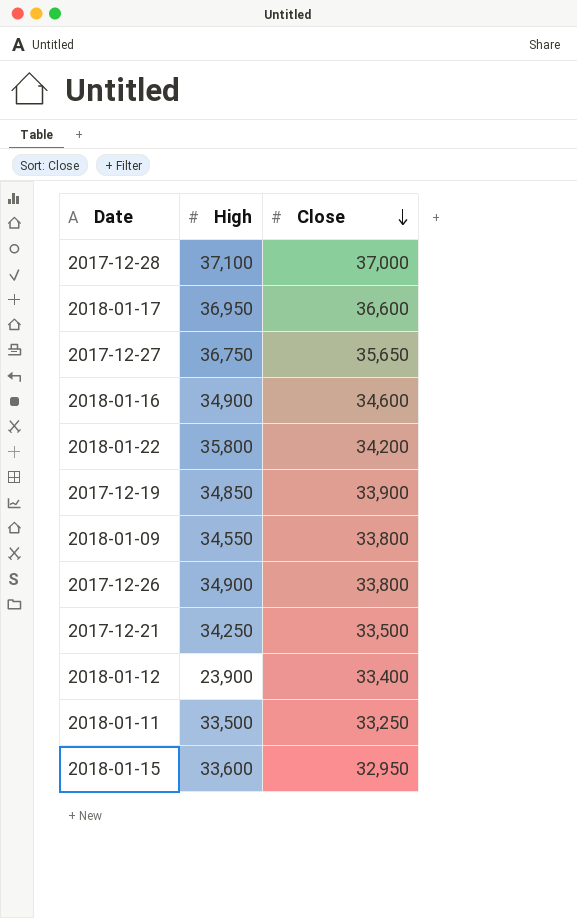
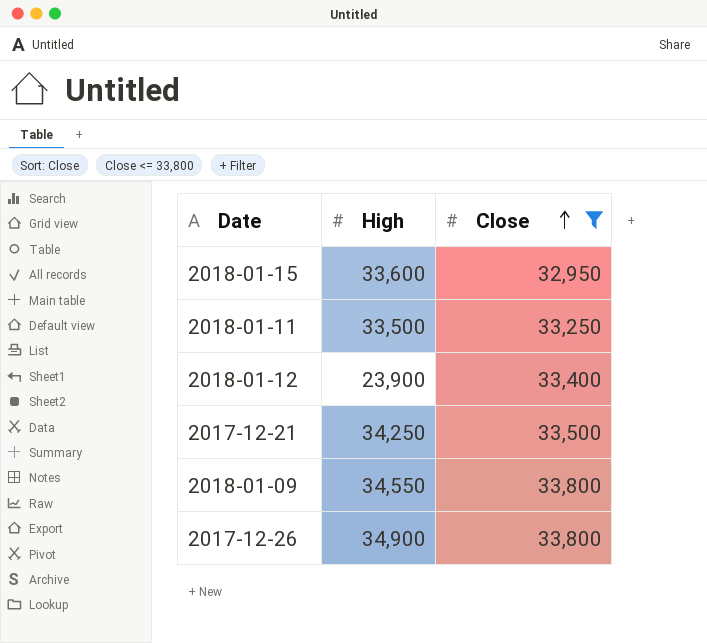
filter: none -> Close <= 33,800
row order: Close descending -> Close ascending

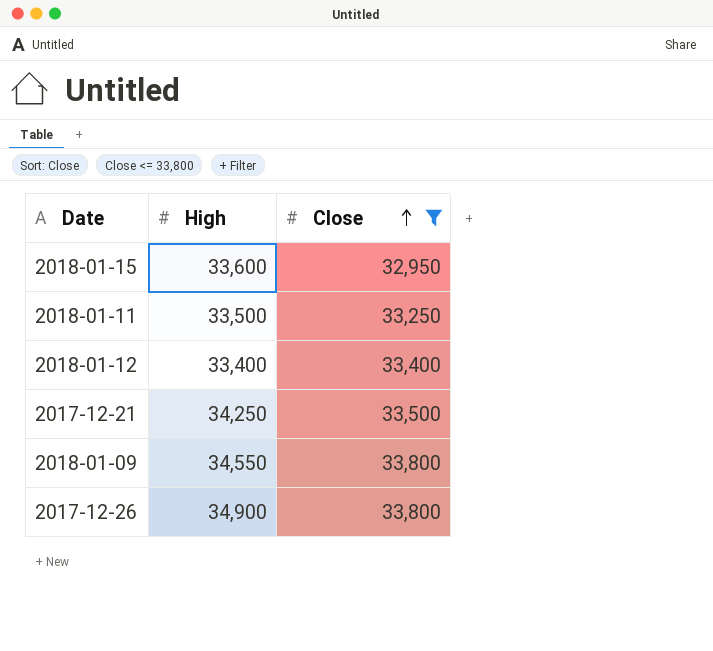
2018-01-12 | High: 23,900 -> 33,400

